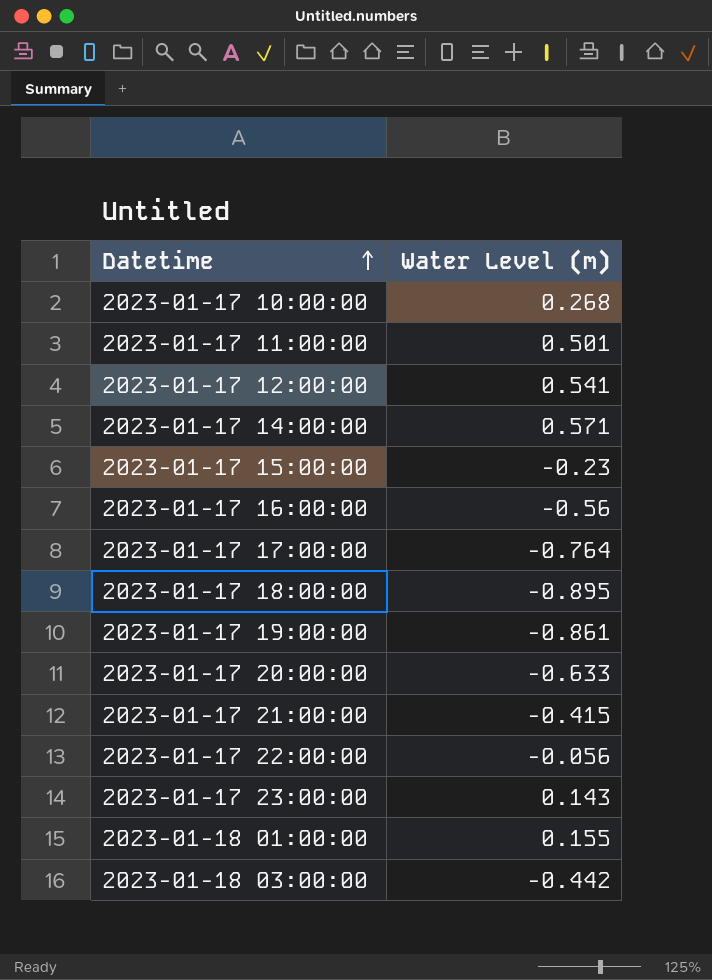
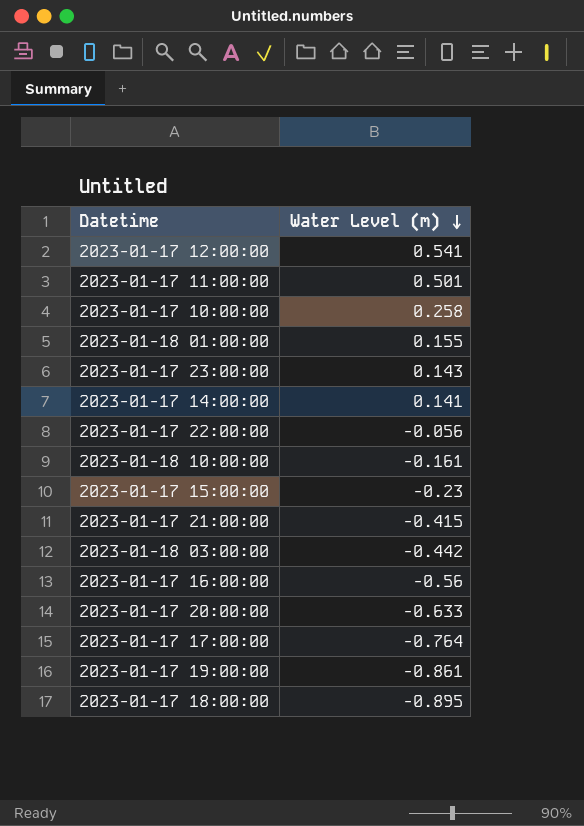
row order: Datetime ascending -> Water Level (m) descending
2023-01-17 10:00:00 | Water Level (m): 0.268 -> 0.258
2023-01-17 14:00:00 | Water Level (m): 0.571 -> 0.141
row 2023-01-18 10:00:00: none -> -0.161

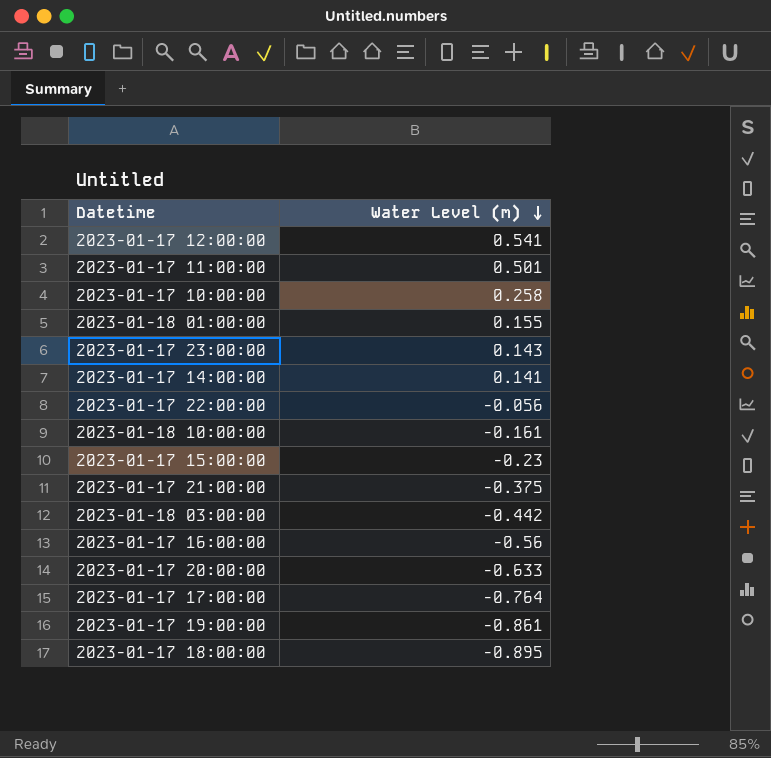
2023-01-17 21:00:00 | Water Level (m): -0.415 -> -0.375

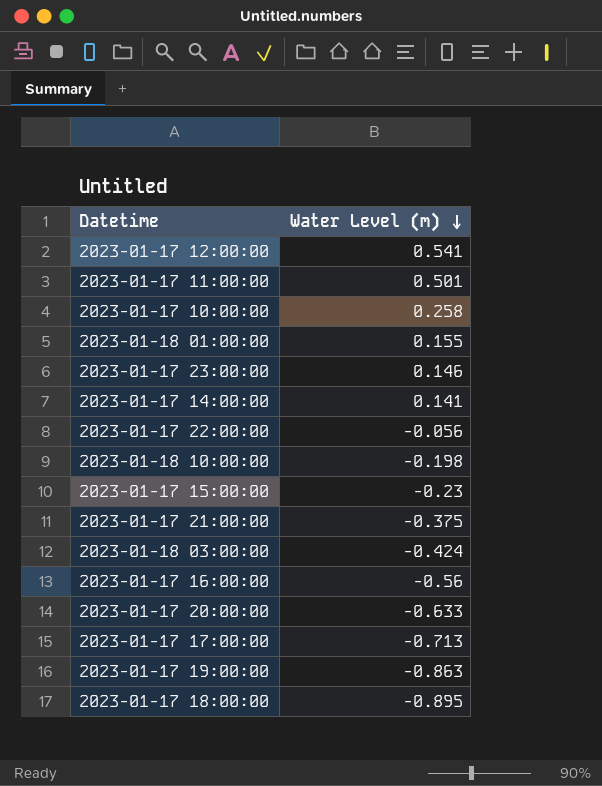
2023-01-17 23:00:00 | Water Level (m): 0.143 -> 0.146
2023-01-18 10:00:00 | Water Level (m): -0.161 -> -0.198
2023-01-18 03:00:00 | Water Level (m): -0.442 -> -0.424
2023-01-17 17:00:00 | Water Level (m): -0.764 -> -0.713
2023-01-17 19:00:00 | Water Level (m): -0.861 -> -0.863

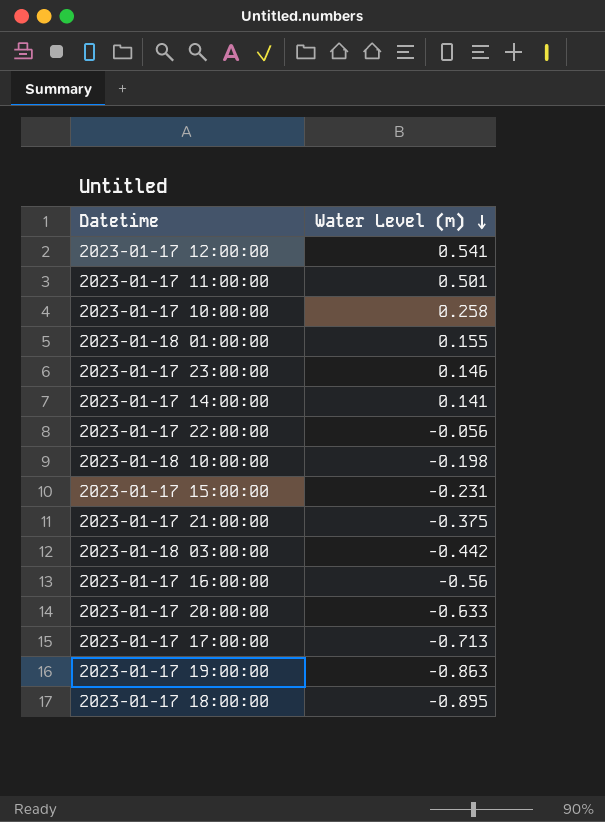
2023-01-17 15:00:00 | Water Level (m): -0.23 -> -0.231
2023-01-18 03:00:00 | Water Level (m): -0.424 -> -0.442

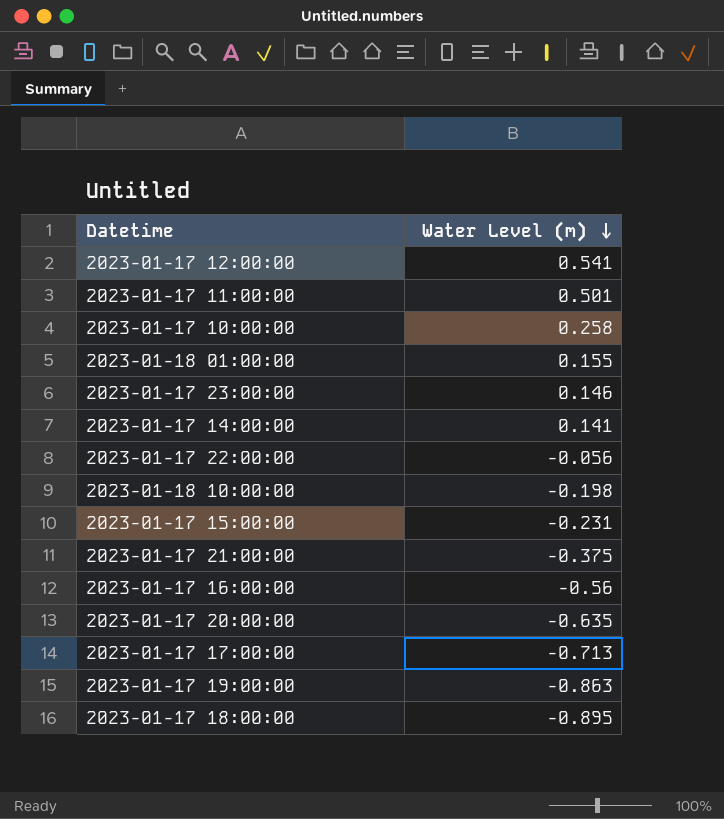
row 2023-01-18 03:00:00: -0.442 -> none
2023-01-17 20:00:00 | Water Level (m): -0.633 -> -0.635

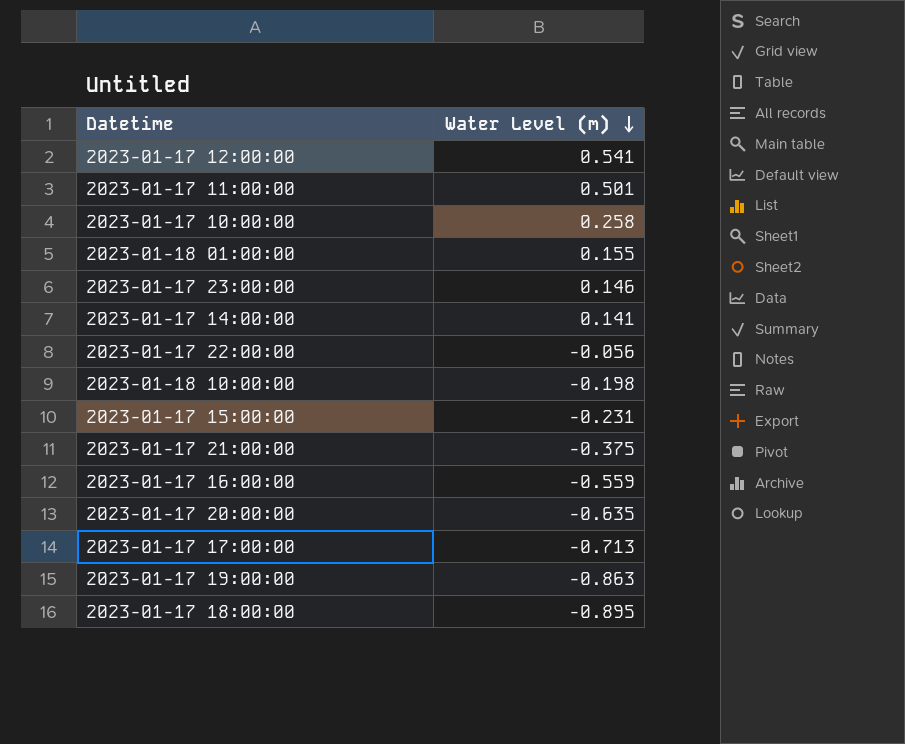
2023-01-17 16:00:00 | Water Level (m): -0.56 -> -0.559

